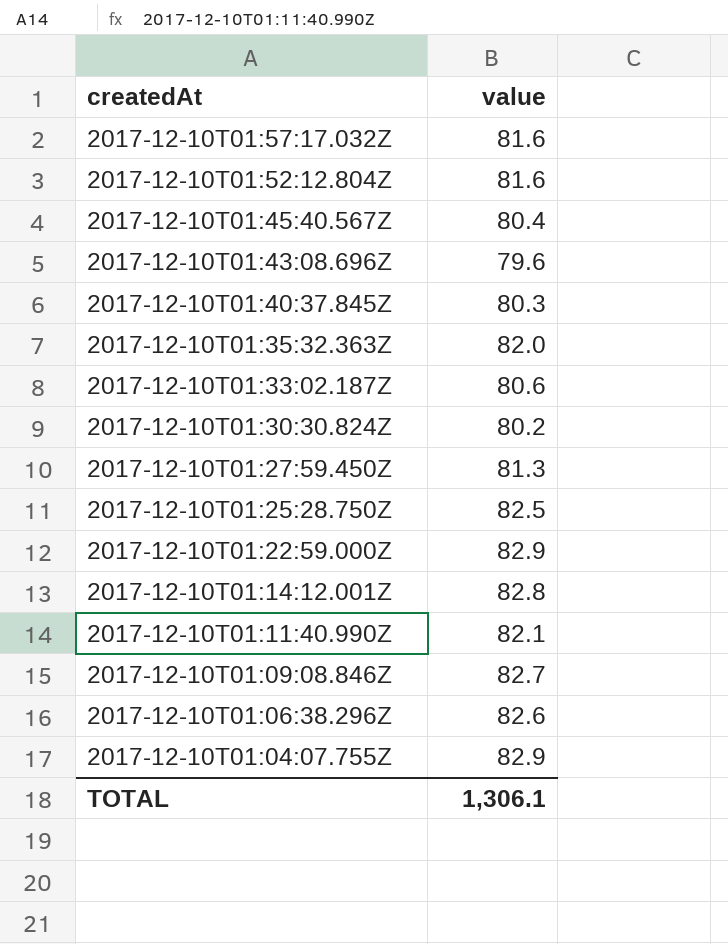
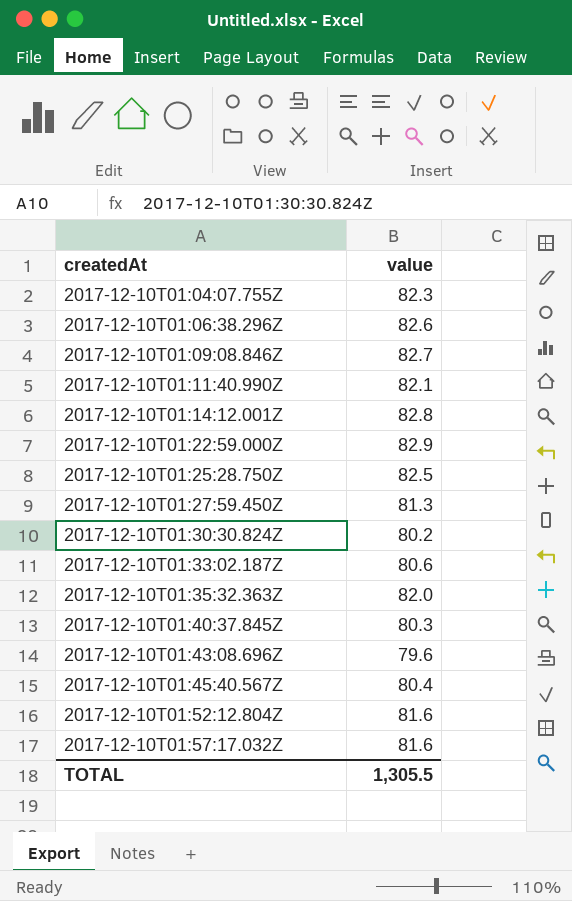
row order: createdAt descending -> createdAt ascending
2017-12-10T01:04:07.755Z | value: 82.9 -> 82.3
TOTAL | value: 1,306.1 -> 1,305.5

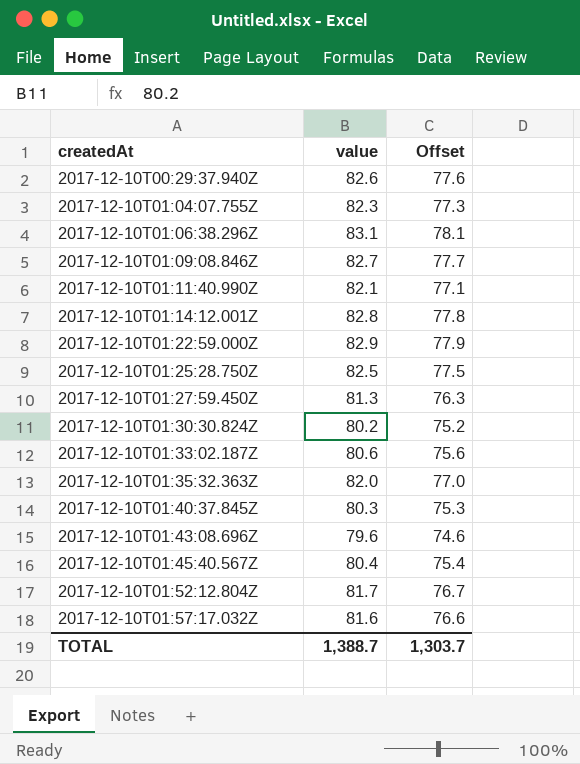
column Offset | formula: none -> [value] - 5
row 2017-12-10T00:29:37.940Z: none -> 82.6 | 77.6
2017-12-10T01:06:38.296Z | value: 82.6 -> 83.1
2017-12-10T01:52:12.804Z | value: 81.6 -> 81.7
TOTAL | value: 1,305.5 -> 1,388.7

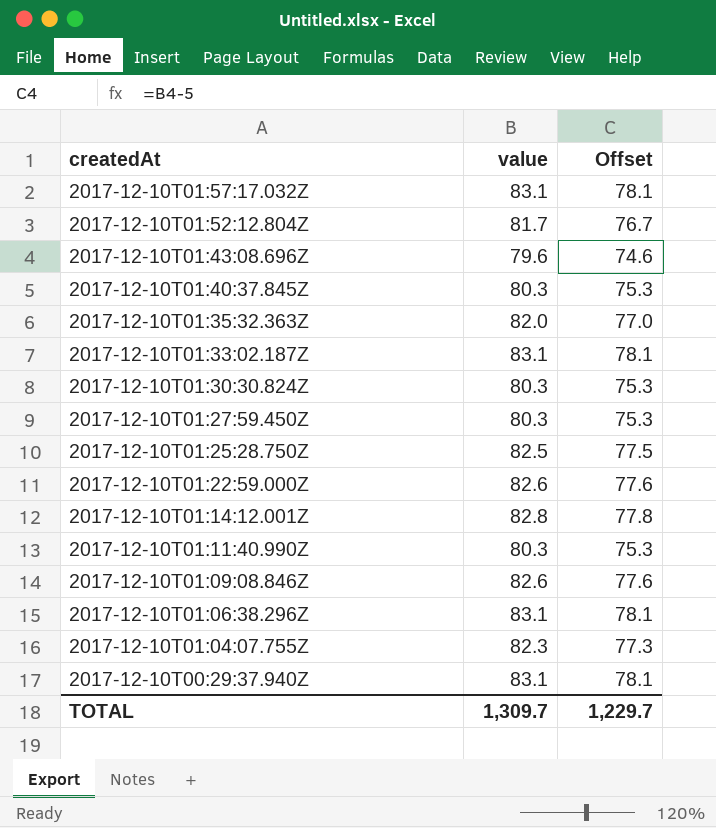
row order: createdAt ascending -> createdAt descending
row 2017-12-10T01:45:40.567Z: 80.4 | 75.4 -> none
2017-12-10T01:57:17.032Z | value: 81.6 -> 83.1
2017-12-10T01:57:17.032Z | Offset: 76.6 -> 78.1
2017-12-10T01:33:02.187Z | value: 80.6 -> 83.1
2017-12-10T01:33:02.187Z | Offset: 75.6 -> 78.1
2017-12-10T01:30:30.824Z | value: 80.2 -> 80.3
2017-12-10T01:30:30.824Z | Offset: 75.2 -> 75.3
2017-12-10T01:27:59.450Z | value: 81.3 -> 80.3
2017-12-10T01:27:59.450Z | Offset: 76.3 -> 75.3
2017-12-10T01:22:59.000Z | value: 82.9 -> 82.6
2017-12-10T01:22:59.000Z | Offset: 77.9 -> 77.6
2017-12-10T01:11:40.990Z | value: 82.1 -> 80.3
2017-12-10T01:11:40.990Z | Offset: 77.1 -> 75.3
2017-12-10T01:09:08.846Z | value: 82.7 -> 82.6
2017-12-10T01:09:08.846Z | Offset: 77.7 -> 77.6
2017-12-10T00:29:37.940Z | value: 82.6 -> 83.1
2017-12-10T00:29:37.940Z | Offset: 77.6 -> 78.1
TOTAL | value: 1,388.7 -> 1,309.7
TOTAL | Offset: 1,303.7 -> 1,229.7

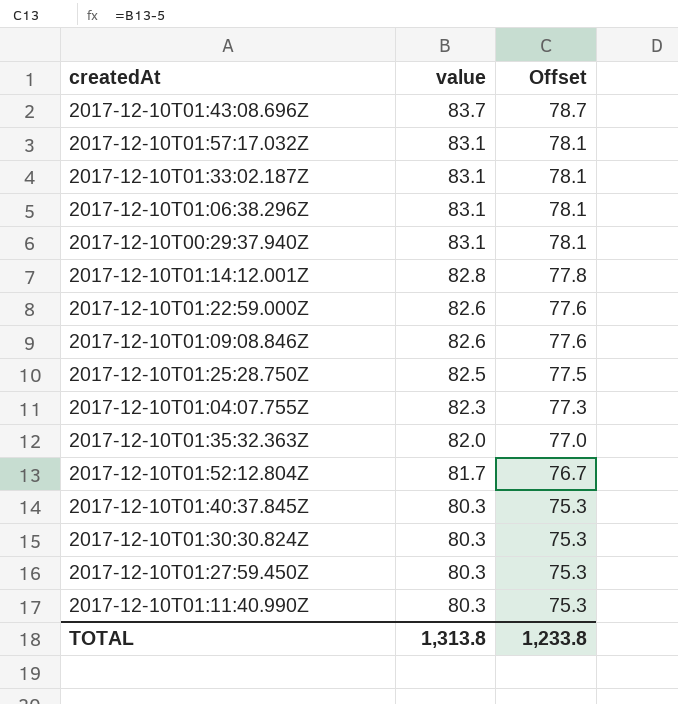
row order: createdAt descending -> value descending
2017-12-10T01:43:08.696Z | value: 79.6 -> 83.7
2017-12-10T01:43:08.696Z | Offset: 74.6 -> 78.7
TOTAL | value: 1,309.7 -> 1,313.8
TOTAL | Offset: 1,229.7 -> 1,233.8

